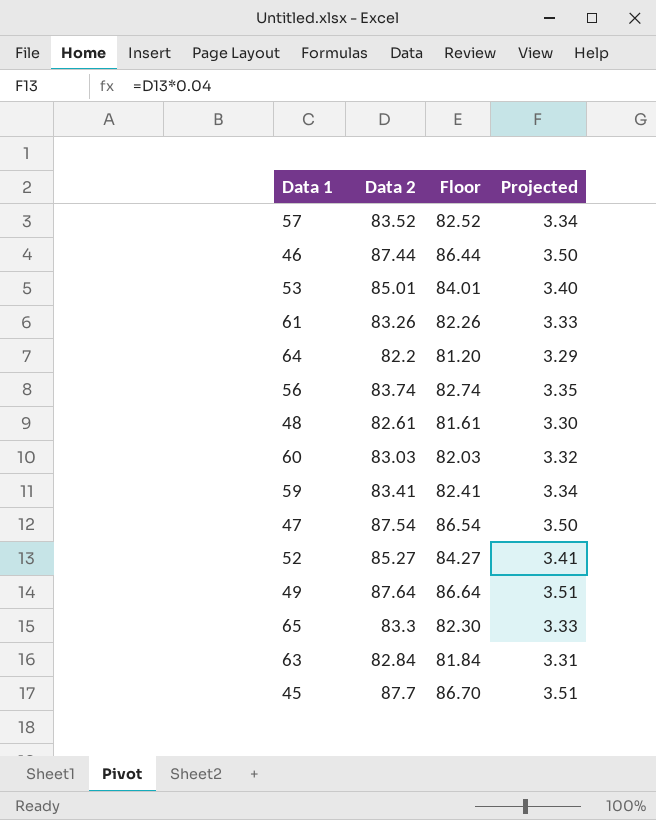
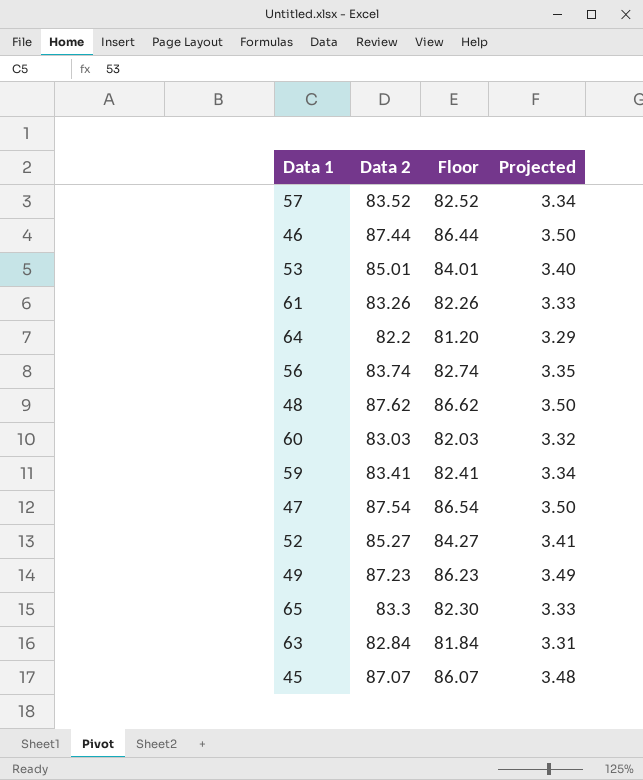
48 | Data 2: 82.61 -> 87.62
48 | Floor: 81.61 -> 86.62
48 | Projected: 3.30 -> 3.50
49 | Data 2: 87.64 -> 87.23
49 | Floor: 86.64 -> 86.23
49 | Projected: 3.51 -> 3.49
45 | Data 2: 87.7 -> 87.07
45 | Floor: 86.70 -> 86.07
45 | Projected: 3.51 -> 3.48

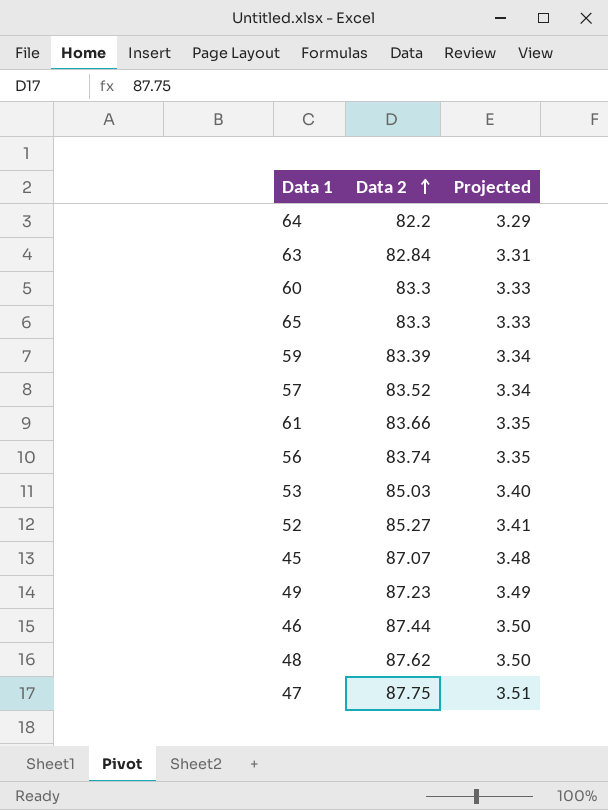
row order: none -> Data 2 ascending
column Floor | formula: [Data 2] - 1 -> none
60 | Data 2: 83.03 -> 83.3
60 | Projected: 3.32 -> 3.33
59 | Data 2: 83.41 -> 83.39
61 | Data 2: 83.26 -> 83.66
61 | Projected: 3.33 -> 3.35
53 | Data 2: 85.01 -> 85.03
47 | Data 2: 87.54 -> 87.75
47 | Projected: 3.50 -> 3.51

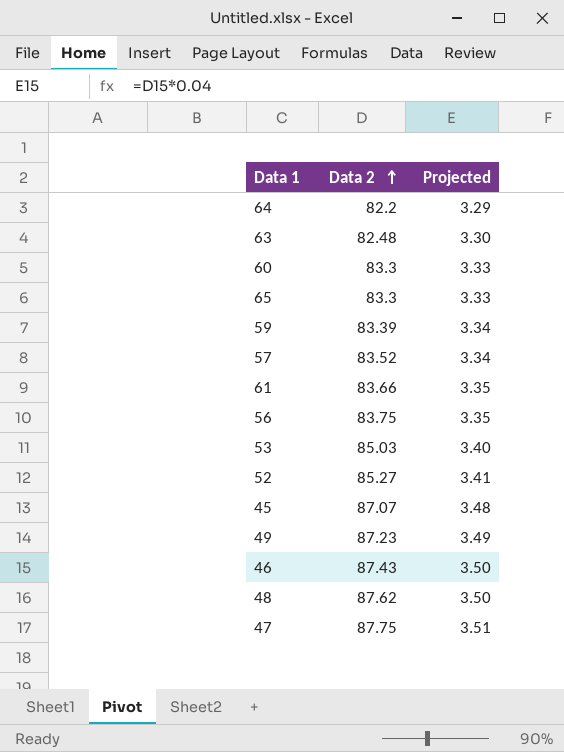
63 | Data 2: 82.84 -> 82.48
63 | Projected: 3.31 -> 3.30
56 | Data 2: 83.74 -> 83.75
46 | Data 2: 87.44 -> 87.43

